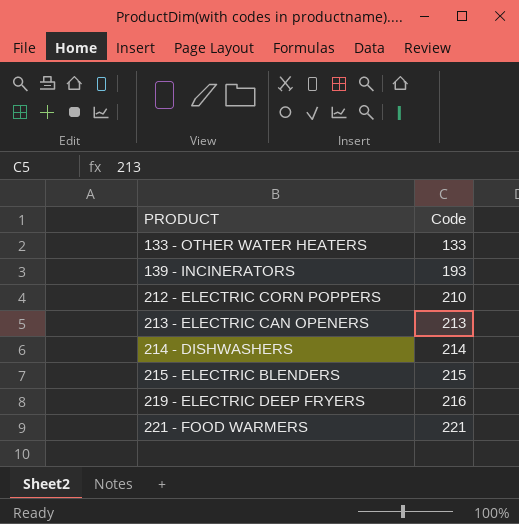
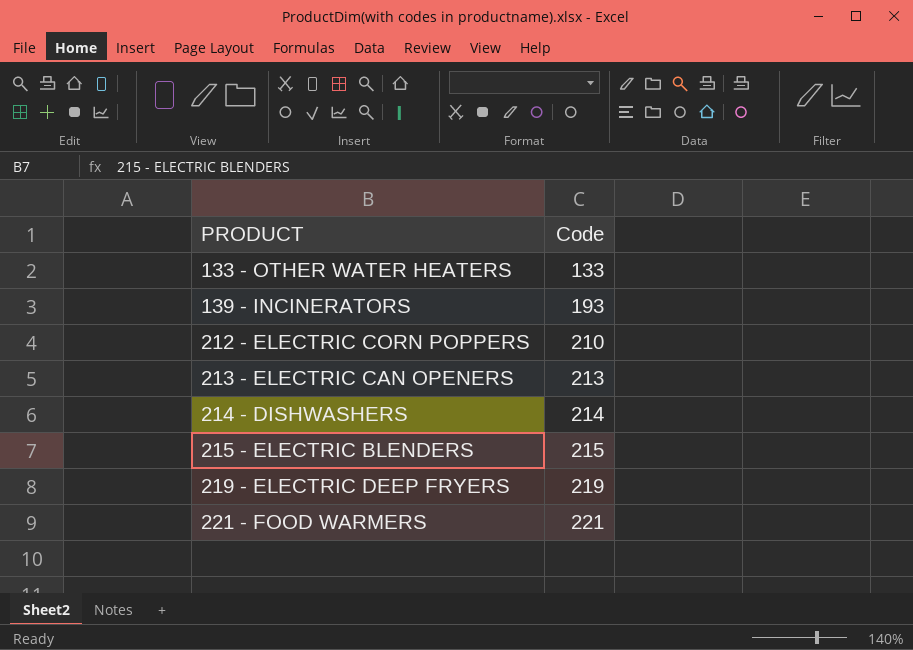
219 - ELECTRIC DEEP FRYERS | Code: 216 -> 219

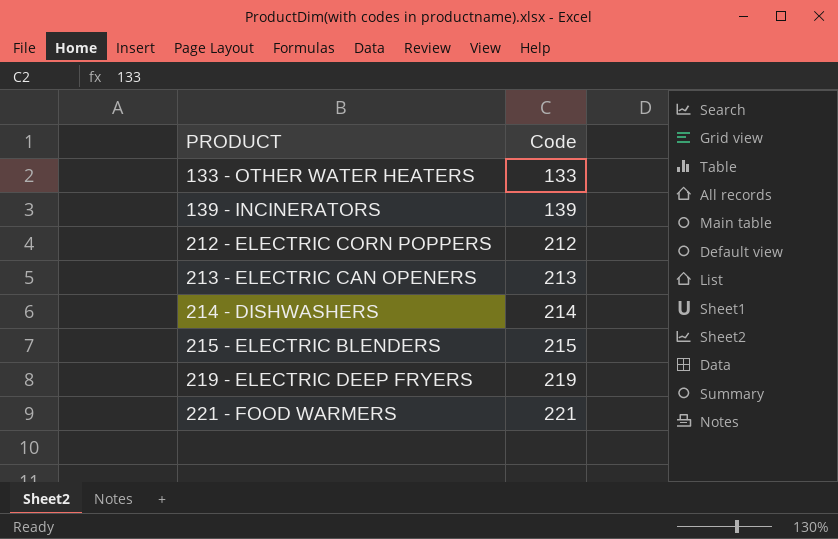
139 - INCINERATORS | Code: 193 -> 139
212 - ELECTRIC CORN POPPERS | Code: 210 -> 212

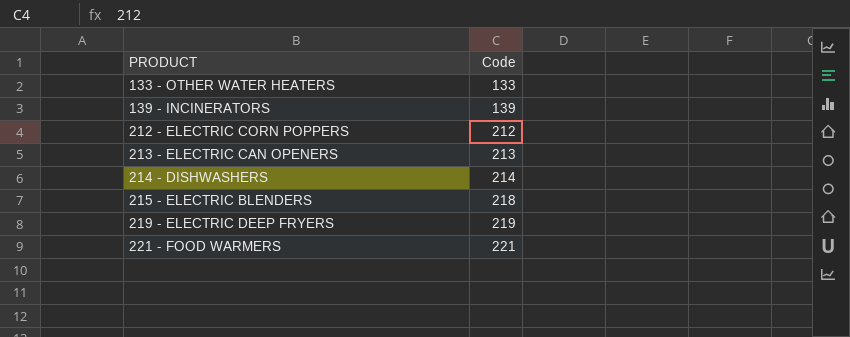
215 - ELECTRIC BLENDERS | Code: 215 -> 218

